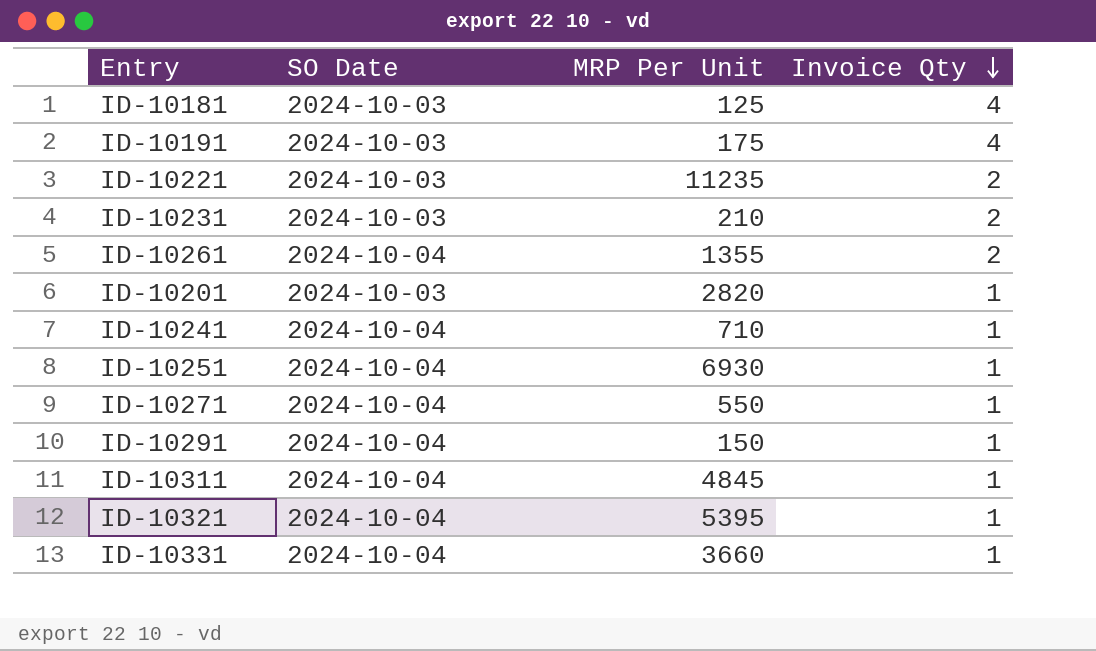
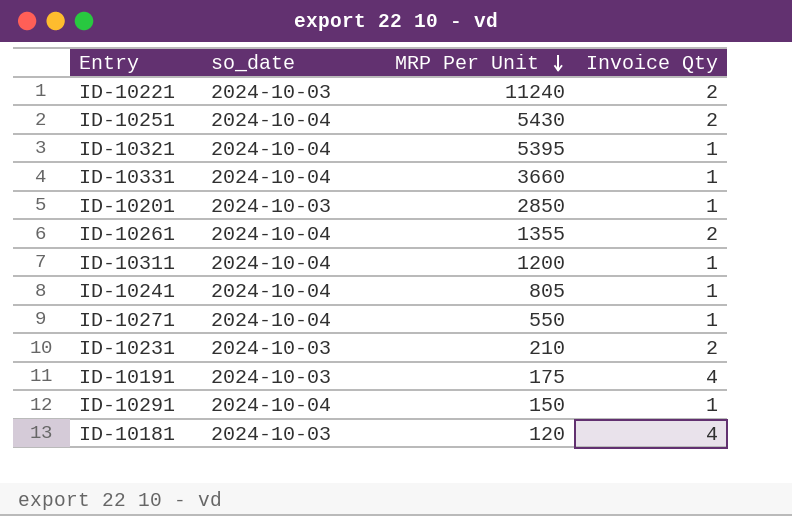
row order: Invoice Qty descending -> MRP Per Unit descending
column name: SO Date -> so_date
ID-10221 | MRP Per Unit: 11235 -> 11240
ID-10251 | MRP Per Unit: 6930 -> 5430
ID-10251 | Invoice Qty: 1 -> 2
ID-10201 | MRP Per Unit: 2820 -> 2850
ID-10311 | MRP Per Unit: 4845 -> 1200
ID-10241 | MRP Per Unit: 710 -> 805
ID-10181 | MRP Per Unit: 125 -> 120

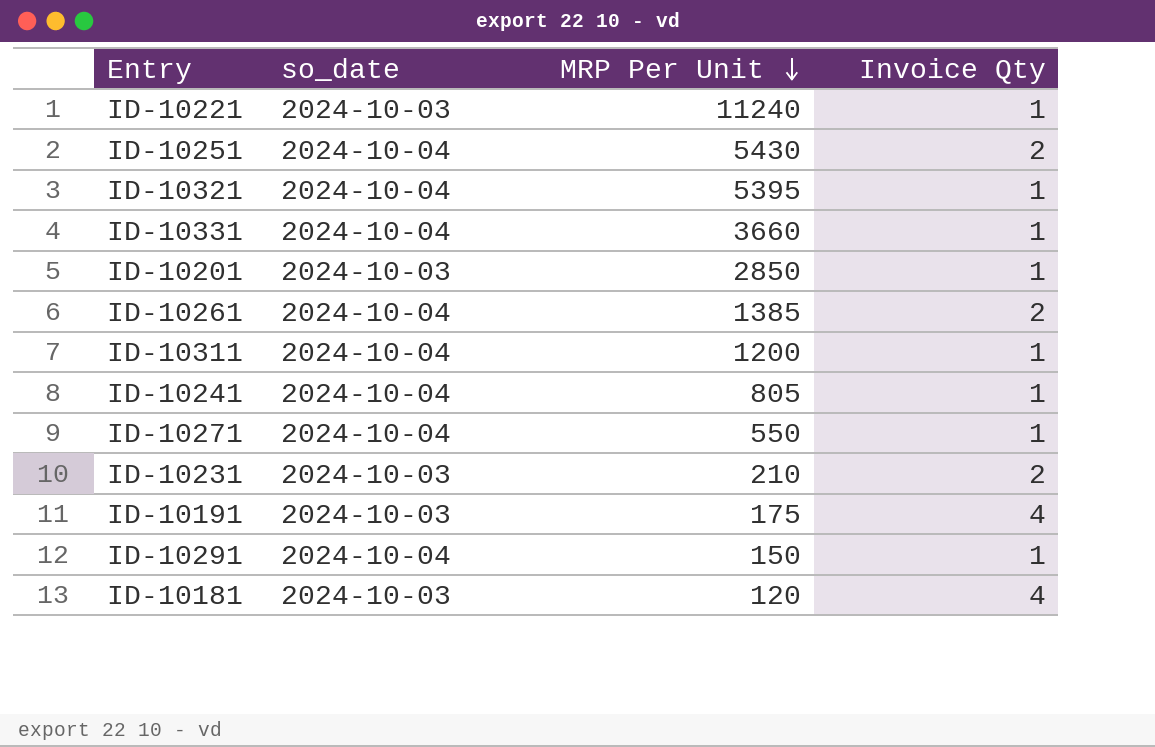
ID-10221 | Invoice Qty: 2 -> 1
ID-10261 | MRP Per Unit: 1355 -> 1385

